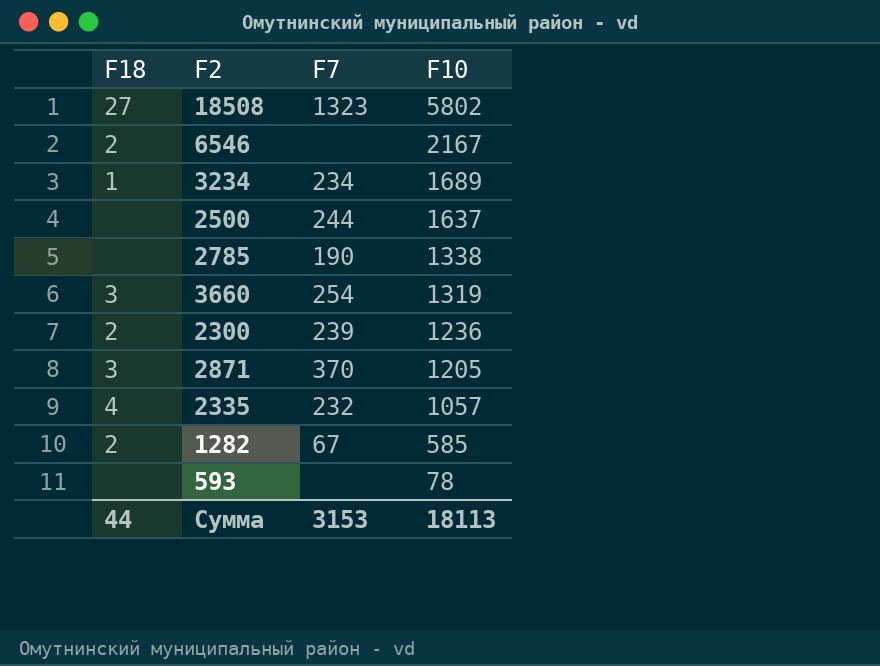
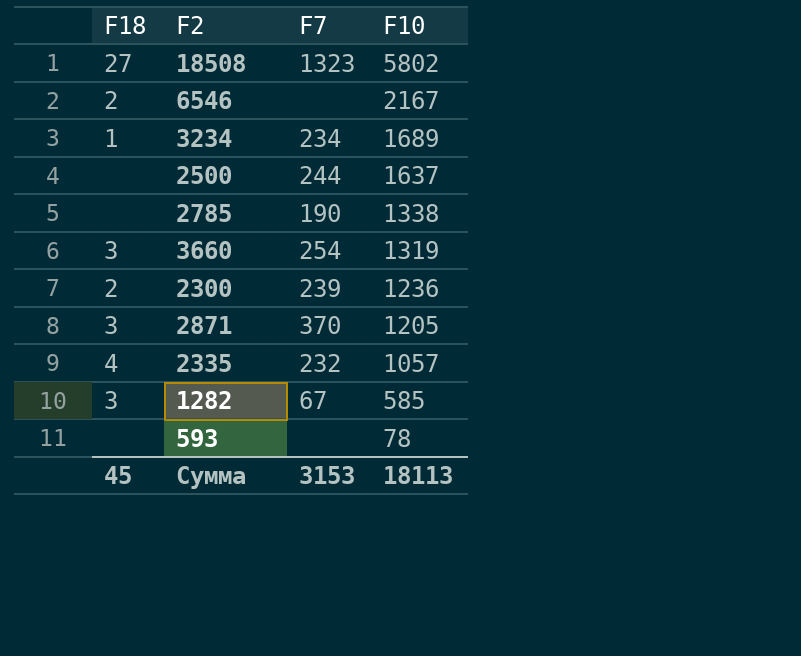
1282 | F18: 2 -> 3
Сумма | F18: 44 -> 45

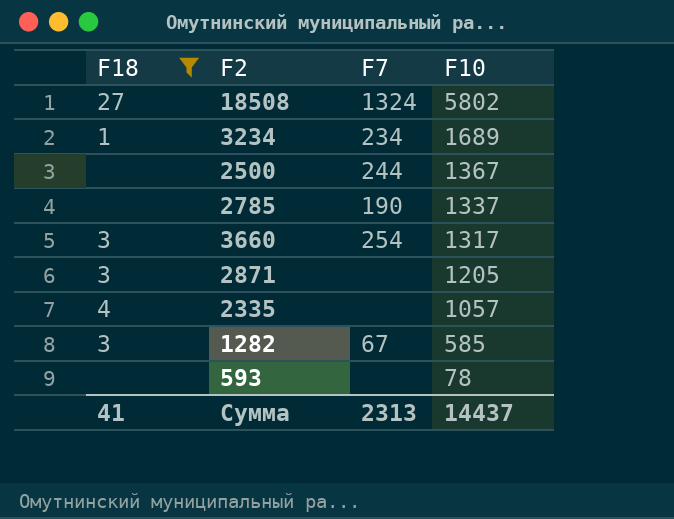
filter: none -> F18 != 2
18508 | F7: 1323 -> 1324
2500 | F10: 1637 -> 1367
2785 | F10: 1338 -> 1337
3660 | F10: 1319 -> 1317
2871 | F7: 370 -> none
2335 | F7: 232 -> none
Сумма | F18: 45 -> 41
Сумма | F7: 3153 -> 2313
Сумма | F10: 18113 -> 14437

